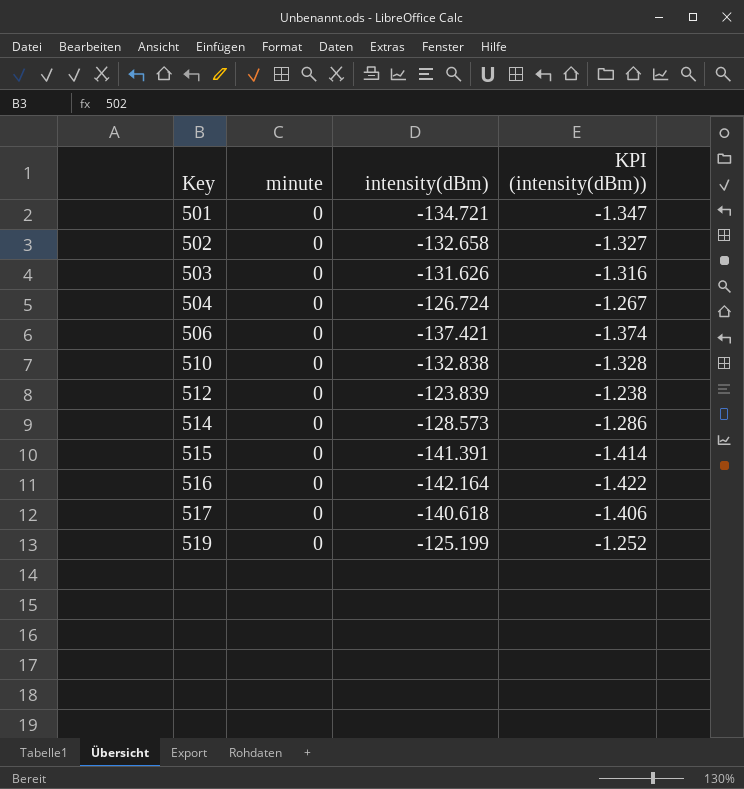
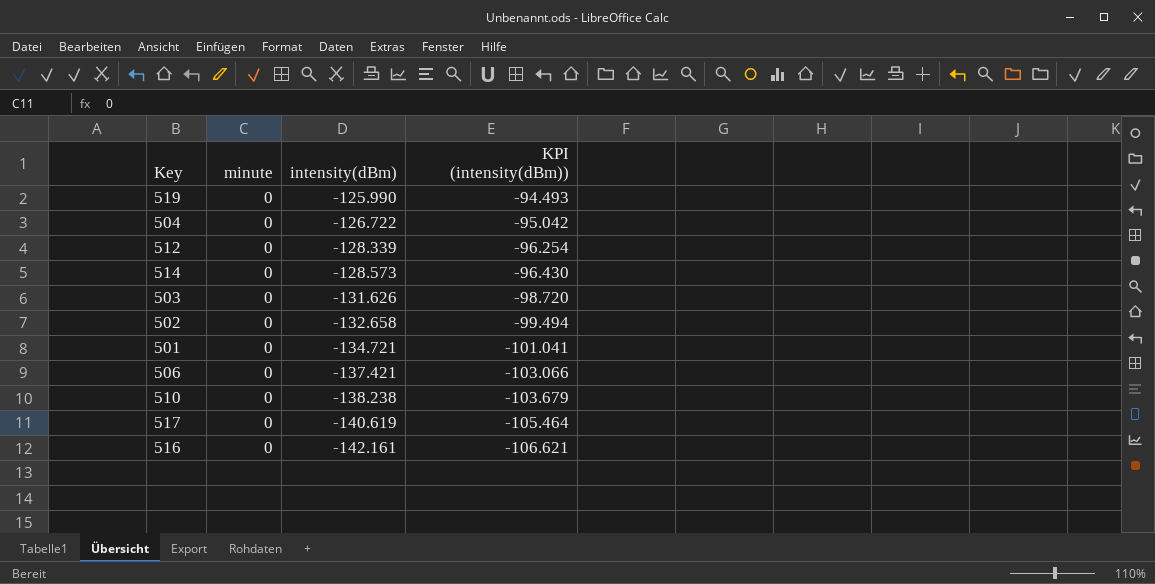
row order: Key ascending -> intensity(dBm) descending
column KPI (intensity(dBm)) | formula: [intensity(dBm)] * 0.01 -> [intensity(dBm)] * 0.75
row 515: 0 | -141.391 | -1.414 -> none
519 | intensity(dBm): -125.199 -> -125.990
504 | intensity(dBm): -126.724 -> -126.722
512 | intensity(dBm): -123.839 -> -128.339
510 | intensity(dBm): -132.838 -> -138.238
517 | intensity(dBm): -140.618 -> -140.619
516 | intensity(dBm): -142.164 -> -142.161

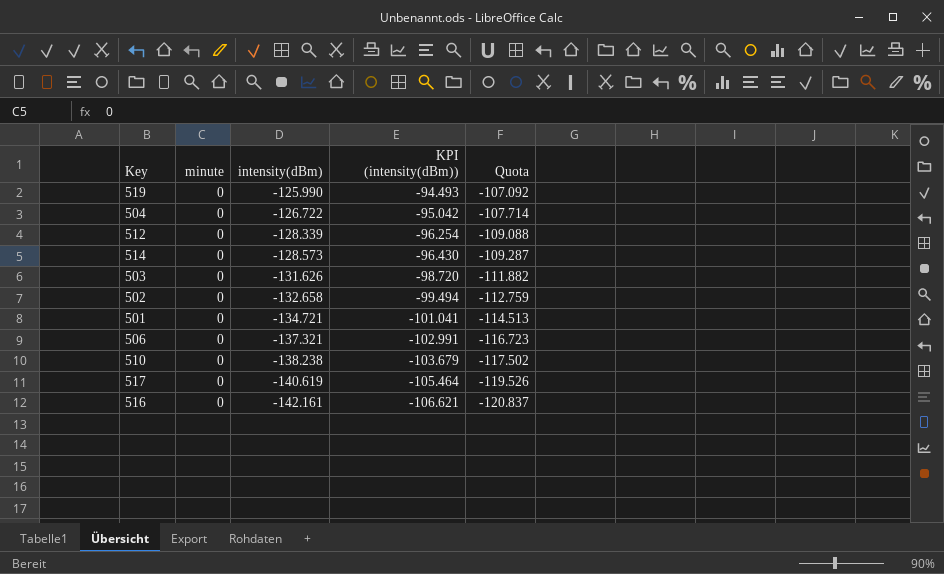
column Quota | formula: none -> [intensity(dBm)] * 0.85
506 | intensity(dBm): -137.421 -> -137.321
506 | KPI (intensity(dBm)): -103.066 -> -102.991

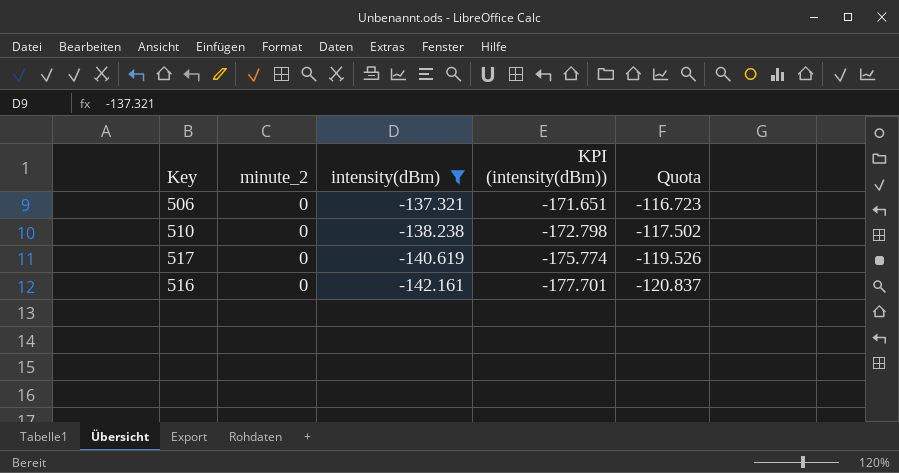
filter: none -> intensity(dBm) <= -137.321
column name: minute -> minute_2
column KPI (intensity(dBm)) | formula: [intensity(dBm)] * 0.75 -> [intensity(dBm)] * 1.25

